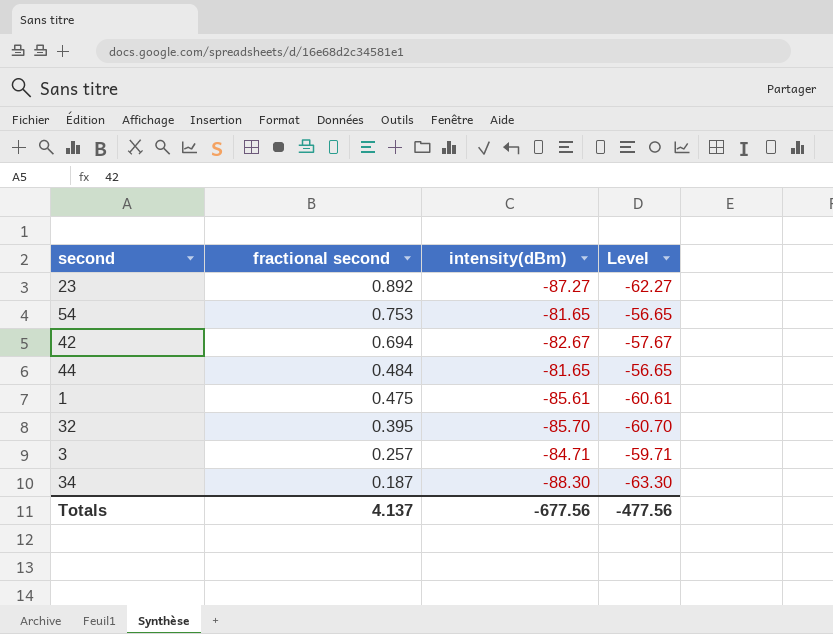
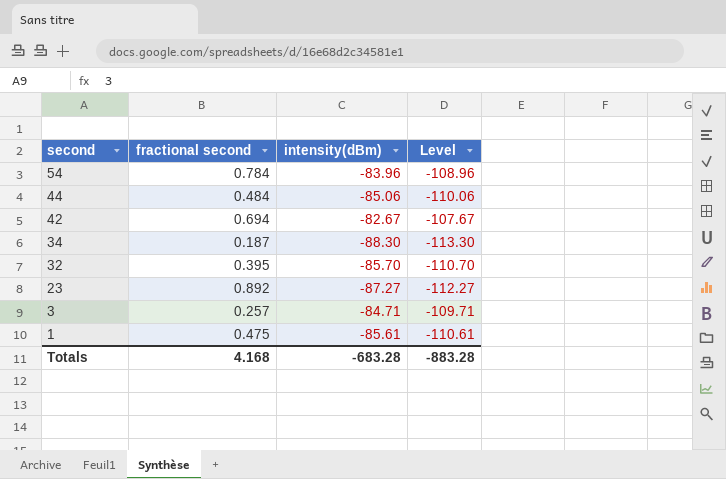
row order: fractional second descending -> second descending
column Level | formula: [intensity(dBm)] + 25 -> [intensity(dBm)] - 25
54 | fractional second: 0.753 -> 0.784
54 | intensity(dBm): -81.65 -> -83.96
44 | intensity(dBm): -81.65 -> -85.06
Totals | fractional second: 4.137 -> 4.168
Totals | intensity(dBm): -677.56 -> -683.28
Totals | Level: -477.56 -> -883.28

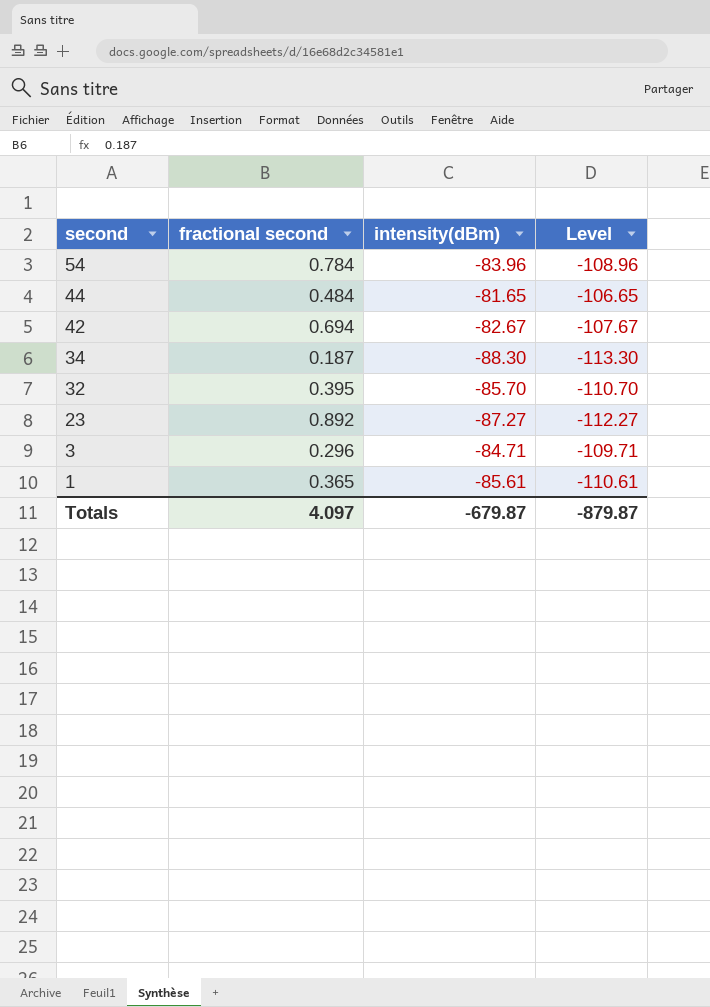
44 | intensity(dBm): -85.06 -> -81.65
44 | Level: -110.06 -> -106.65
3 | fractional second: 0.257 -> 0.296
1 | fractional second: 0.475 -> 0.365
Totals | fractional second: 4.168 -> 4.097
Totals | intensity(dBm): -683.28 -> -679.87
Totals | Level: -883.28 -> -879.87

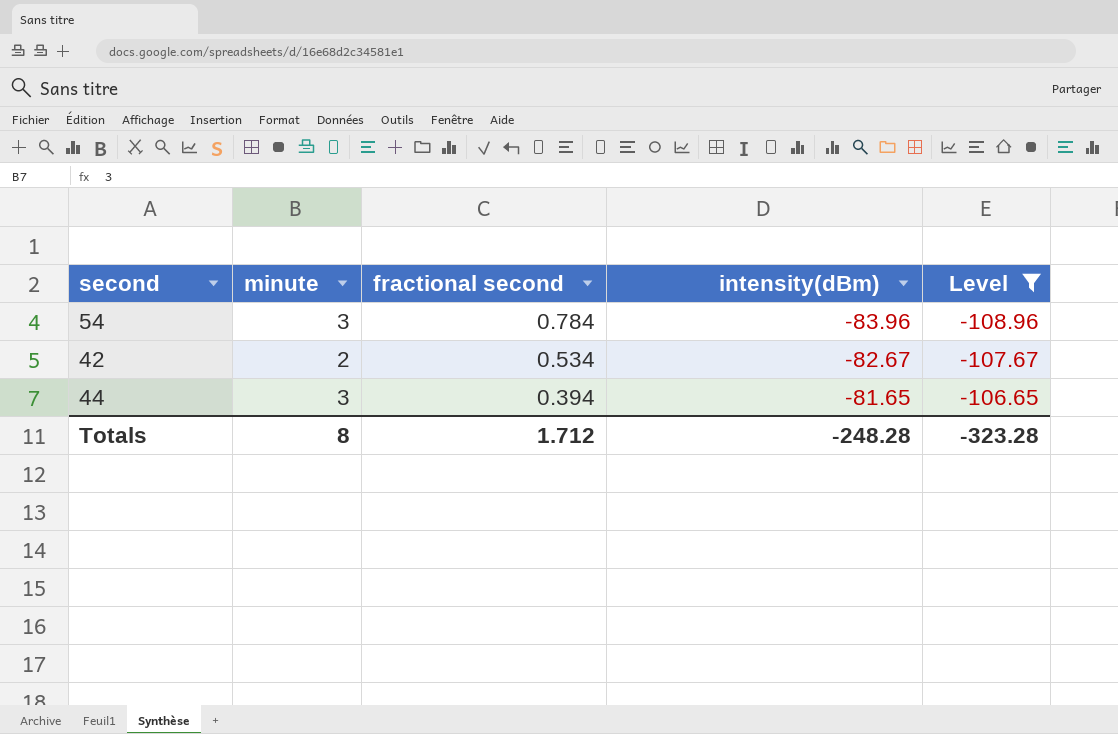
filter: none -> Level >= -108.96
row order: second descending -> fractional second descending
column minute | position: none -> 2
42 | fractional second: 0.694 -> 0.534
44 | fractional second: 0.484 -> 0.394
Totals | fractional second: 4.097 -> 1.712
Totals | intensity(dBm): -679.87 -> -248.28
Totals | Level: -879.87 -> -323.28

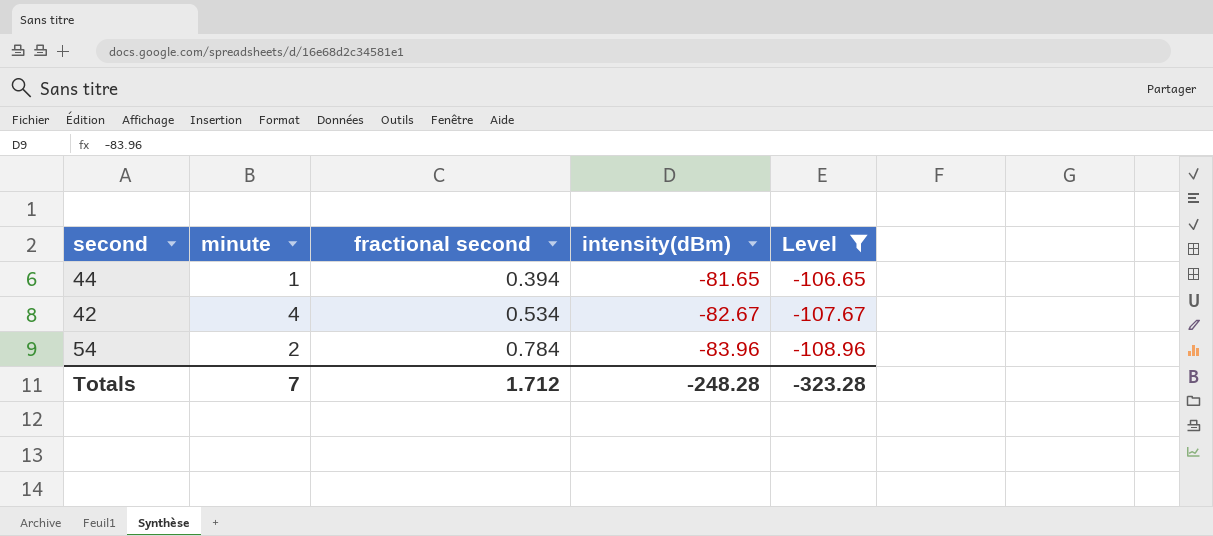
row order: fractional second descending -> fractional second ascending
44 | minute: 3 -> 1
42 | minute: 2 -> 4
54 | minute: 3 -> 2
Totals | minute: 8 -> 7

